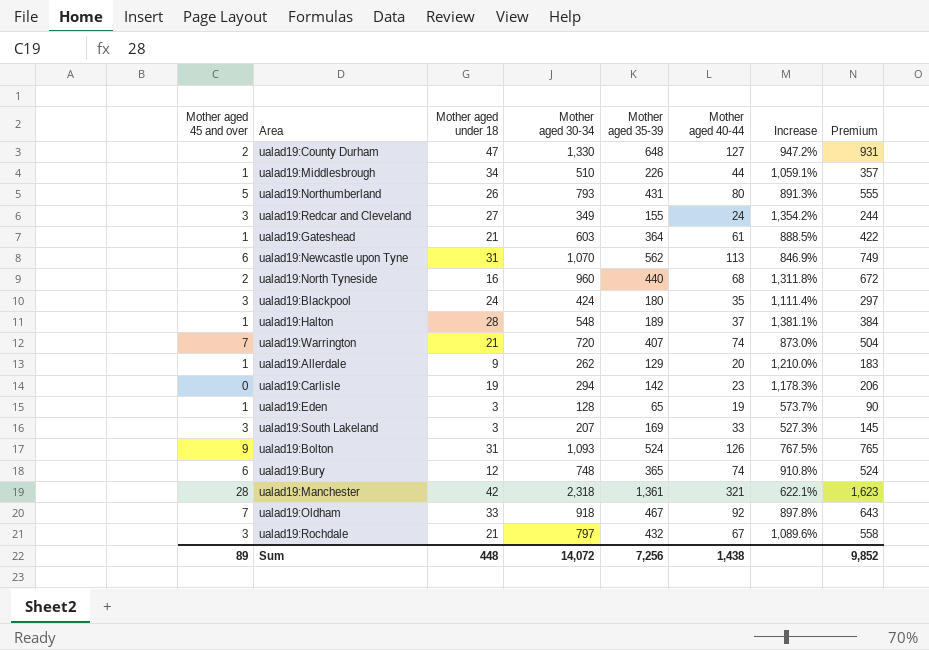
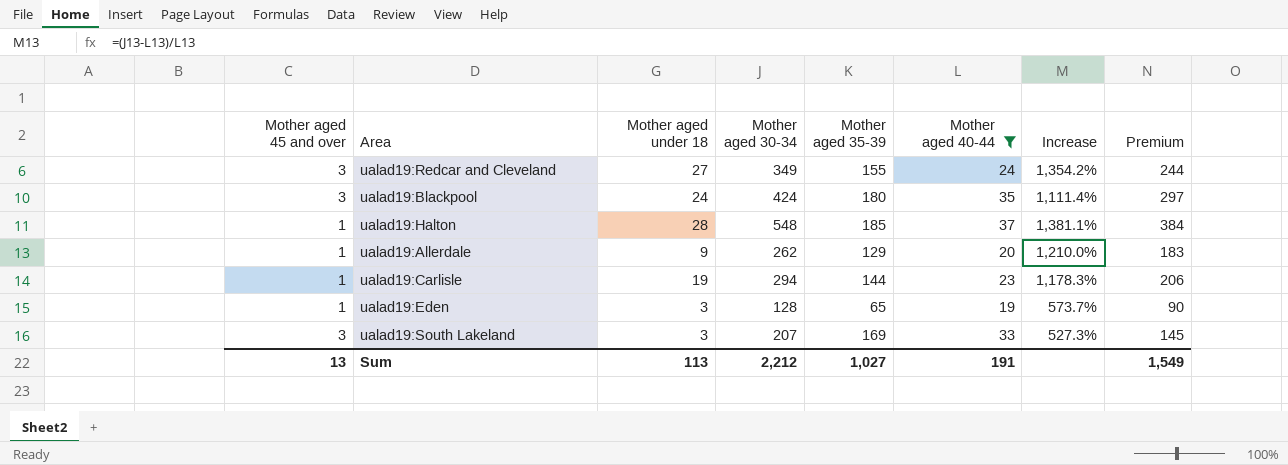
filter: none -> Mother aged 40-44 <= 37
ualad19:Halton | Mother aged 35-39: 189 -> 185
ualad19:Carlisle | Mother aged 45 and over: 0 -> 1
ualad19:Carlisle | Mother aged 35-39: 142 -> 144
Sum | Mother aged 45 and over: 89 -> 13
Sum | Mother aged under 18: 448 -> 113
Sum | Mother aged 30-34: 14,072 -> 2,212
Sum | Mother aged 35-39: 7,256 -> 1,027
Sum | Mother aged 40-44: 1,438 -> 191
Sum | Premium: 9,852 -> 1,549

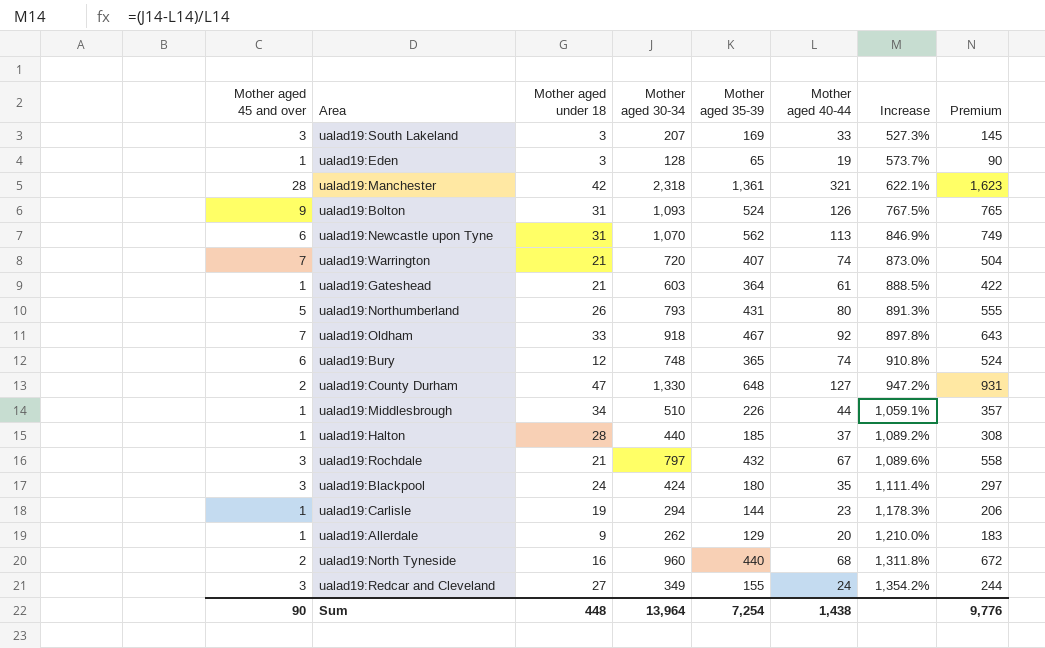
filter: Mother aged 40-44 <= 37 -> none
row order: none -> Increase ascending
ualad19:Halton | Mother aged 30-34: 548 -> 440
ualad19:Halton | Increase: 1,381.1% -> 1,089.2%
ualad19:Halton | Premium: 384 -> 308
Sum | Mother aged 45 and over: 13 -> 90
Sum | Mother aged under 18: 113 -> 448
Sum | Mother aged 30-34: 2,212 -> 13,964
Sum | Mother aged 35-39: 1,027 -> 7,254
Sum | Mother aged 40-44: 191 -> 1,438
Sum | Premium: 1,549 -> 9,776

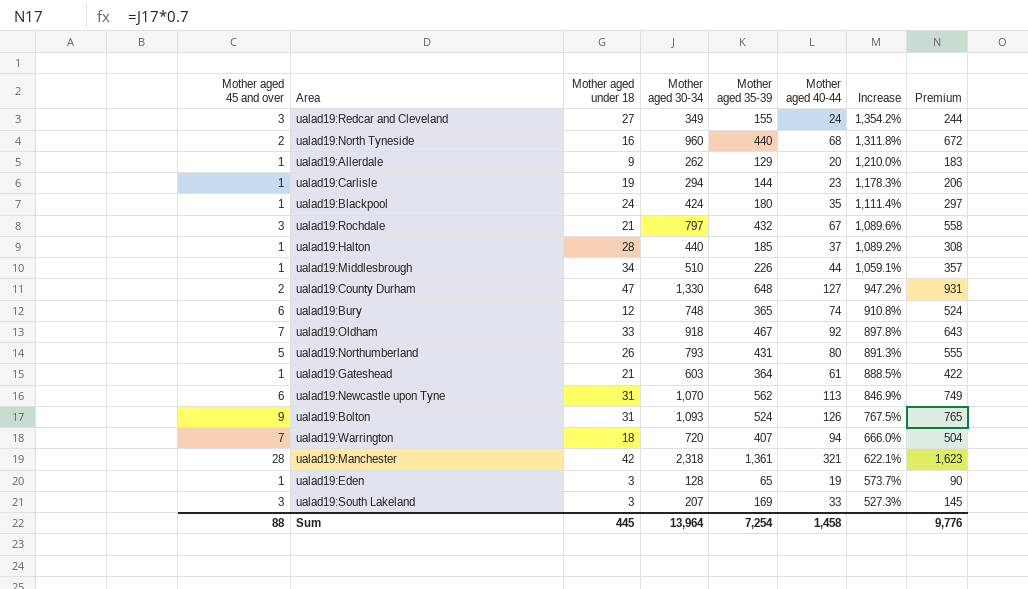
row order: Increase ascending -> Increase descending
ualad19:Blackpool | Mother aged 45 and over: 3 -> 1
ualad19:Warrington | Mother aged under 18: 21 -> 18
ualad19:Warrington | Mother aged 40-44: 74 -> 94
ualad19:Warrington | Increase: 873.0% -> 666.0%
Sum | Mother aged 45 and over: 90 -> 88
Sum | Mother aged under 18: 448 -> 445
Sum | Mother aged 40-44: 1,438 -> 1,458

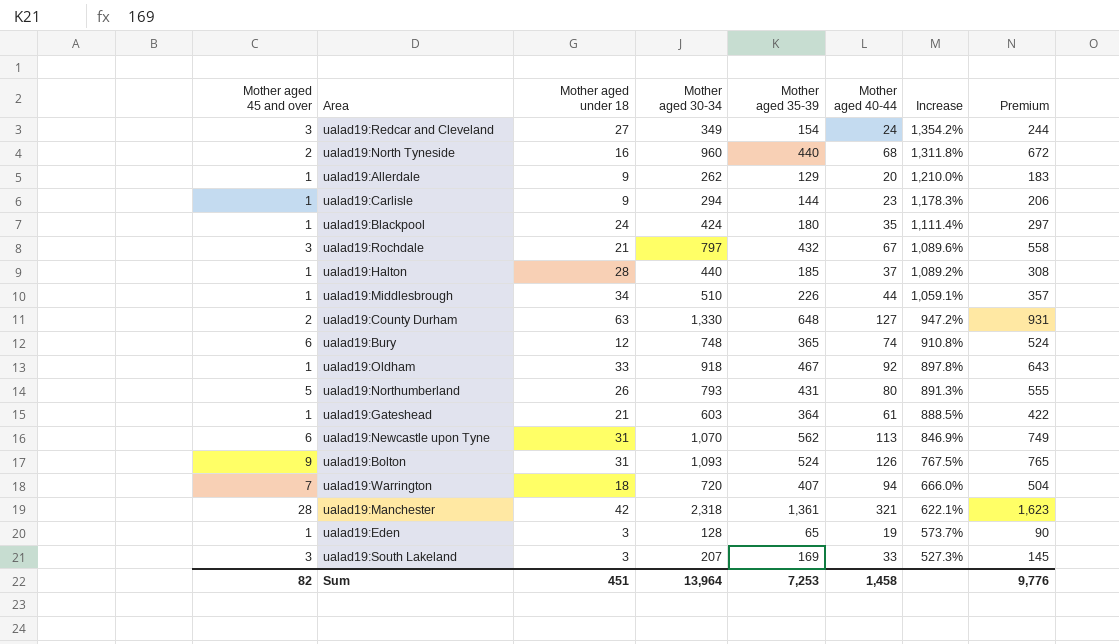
ualad19:Redcar and Cleveland | Mother aged 35-39: 155 -> 154
ualad19:Carlisle | Mother aged under 18: 19 -> 9
ualad19:County Durham | Mother aged under 18: 47 -> 63
ualad19:Oldham | Mother aged 45 and over: 7 -> 1
Sum | Mother aged 45 and over: 88 -> 82
Sum | Mother aged under 18: 445 -> 451
Sum | Mother aged 35-39: 7,254 -> 7,253

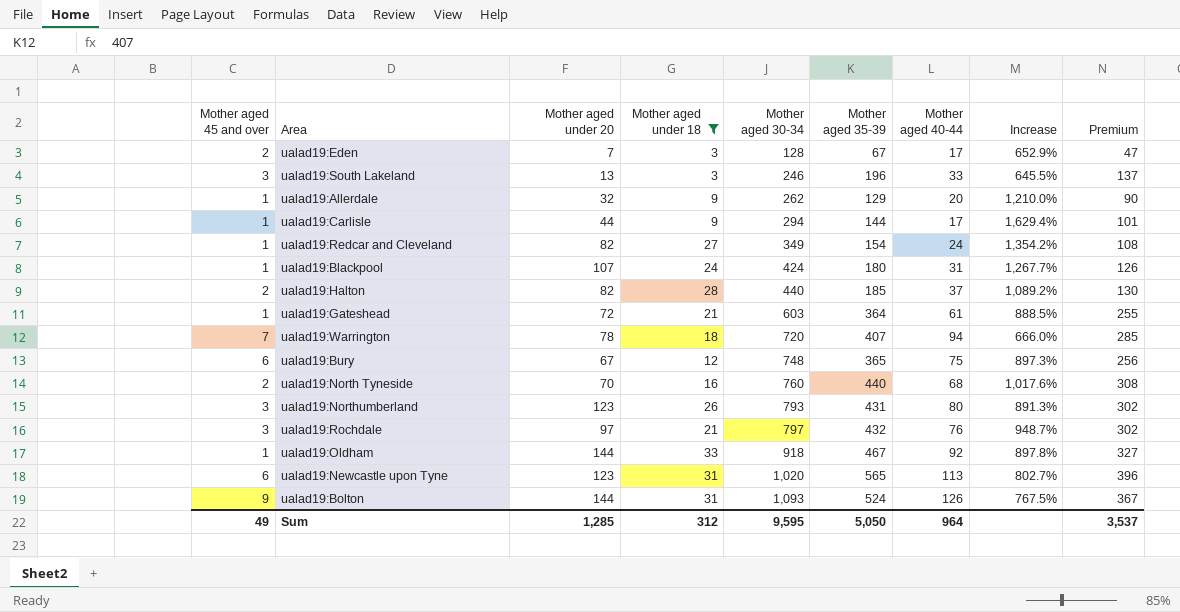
filter: none -> Mother aged under 18 <= 33
row order: Increase descending -> Mother aged 30-34 ascending
column Mother aged under 20 | position: none -> 3
column Premium | formula: [Mother aged 30-34] * 0.7 -> [Mother aged 35-39] * 0.7
ualad19:Eden | Mother aged 45 and over: 1 -> 2
ualad19:Eden | Mother aged 35-39: 65 -> 67
ualad19:Eden | Mother aged 40-44: 19 -> 17
ualad19:Eden | Increase: 573.7% -> 652.9%
ualad19:South Lakeland | Mother aged 30-34: 207 -> 246
ualad19:South Lakeland | Mother aged 35-39: 169 -> 196
ualad19:South Lakeland | Increase: 527.3% -> 645.5%
ualad19:Carlisle | Mother aged 40-44: 23 -> 17
ualad19:Carlisle | Increase: 1,178.3% -> 1,629.4%
ualad19:Redcar and Cleveland | Mother aged 45 and over: 3 -> 1
ualad19:Blackpool | Mother aged 40-44: 35 -> 31
ualad19:Blackpool | Increase: 1,111.4% -> 1,267.7%
ualad19:Halton | Mother aged 45 and over: 1 -> 2
ualad19:Bury | Mother aged 40-44: 74 -> 75
ualad19:Bury | Increase: 910.8% -> 897.3%
ualad19:North Tyneside | Mother aged 30-34: 960 -> 760
ualad19:North Tyneside | Increase: 1,311.8% -> 1,017.6%
ualad19:Northumberland | Mother aged 45 and over: 5 -> 3
ualad19:Rochdale | Mother aged 40-44: 67 -> 76
ualad19:Rochdale | Increase: 1,089.6% -> 948.7%
ualad19:Newcastle upon Tyne | Mother aged 30-34: 1,070 -> 1,020
ualad19:Newcastle upon Tyne | Mother aged 35-39: 562 -> 565
ualad19:Newcastle upon Tyne | Increase: 846.9% -> 802.7%
Sum | Mother aged 45 and over: 82 -> 49
Sum | Mother aged under 18: 451 -> 312
Sum | Mother aged 30-34: 13,964 -> 9,595
Sum | Mother aged 35-39: 7,253 -> 5,050
Sum | Mother aged 40-44: 1,458 -> 964
Sum | Premium: 9,776 -> 3,537

